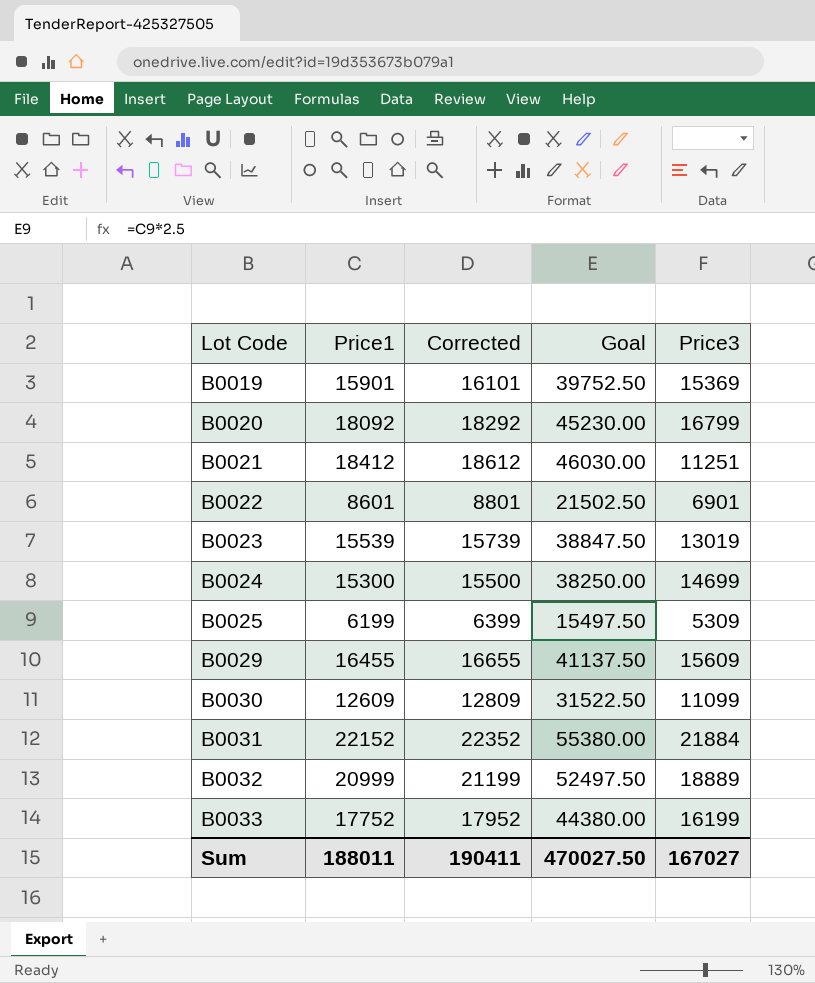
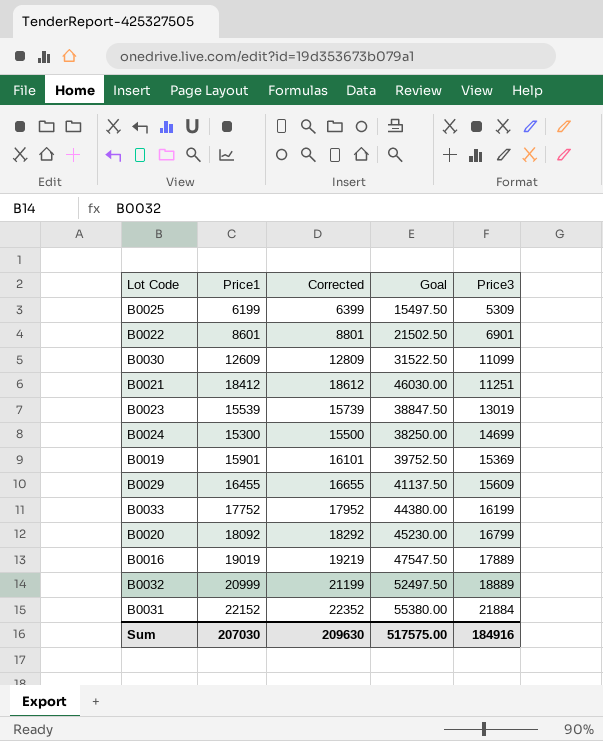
row order: Lot Code ascending -> Price3 ascending
row B0016: none -> 19019 | 19219 | 47547.50 | 17889
Sum | Price1: 188011 -> 207030
Sum | Corrected: 190411 -> 209630
Sum | Goal: 470027.50 -> 517575.00
Sum | Price3: 167027 -> 184916

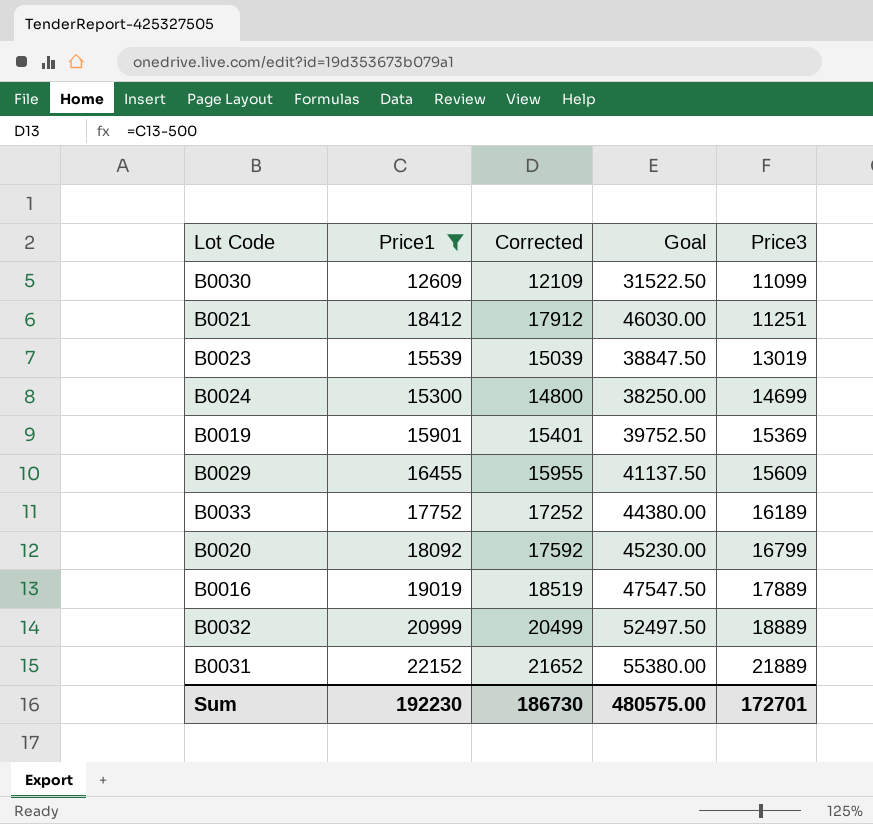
filter: none -> Price1 >= 12609
column Corrected | formula: [Price1] + 200 -> [Price1] - 500
B0033 | Price3: 16199 -> 16189
B0031 | Price3: 21884 -> 21889
Sum | Price1: 207030 -> 192230
Sum | Corrected: 209630 -> 186730
Sum | Goal: 517575.00 -> 480575.00
Sum | Price3: 184916 -> 172701

